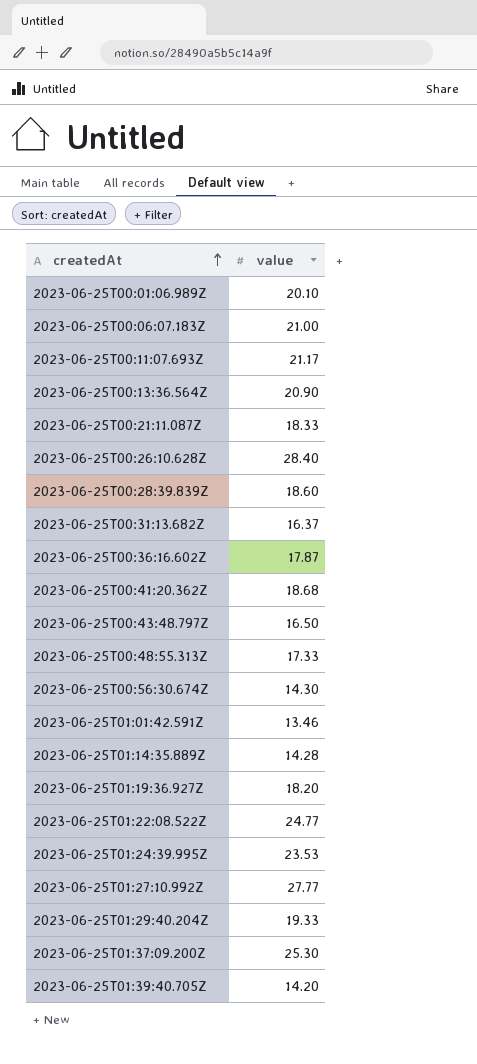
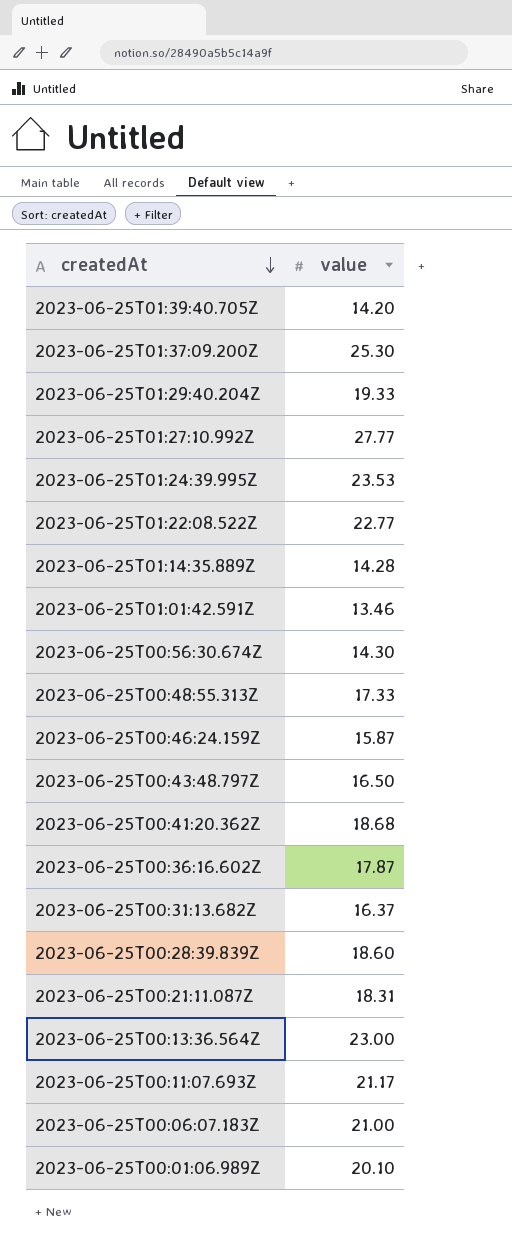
row order: createdAt ascending -> createdAt descending
row 2023-06-25T00:26:10.628Z: 28.40 -> none
row 2023-06-25T01:19:36.927Z: 18.20 -> none
2023-06-25T01:22:08.522Z | value: 24.77 -> 22.77
row 2023-06-25T00:46:24.159Z: none -> 15.87
2023-06-25T00:21:11.087Z | value: 18.33 -> 18.31
2023-06-25T00:13:36.564Z | value: 20.90 -> 23.00

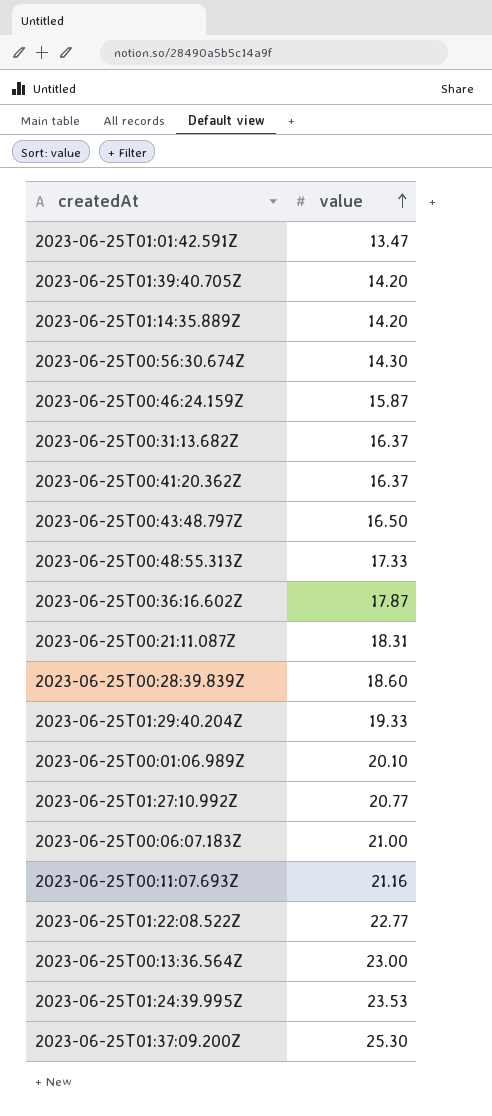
row order: createdAt descending -> value ascending
2023-06-25T01:01:42.591Z | value: 13.46 -> 13.47
2023-06-25T01:14:35.889Z | value: 14.28 -> 14.20
2023-06-25T00:41:20.362Z | value: 18.68 -> 16.37
2023-06-25T01:27:10.992Z | value: 27.77 -> 20.77
2023-06-25T00:11:07.693Z | value: 21.17 -> 21.16

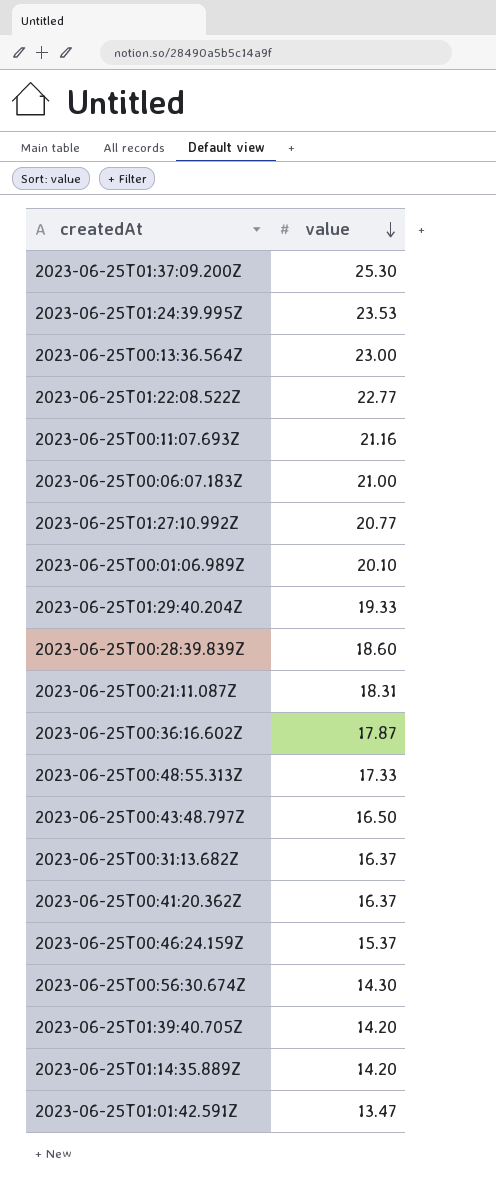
row order: value ascending -> value descending
2023-06-25T00:46:24.159Z | value: 15.87 -> 15.37

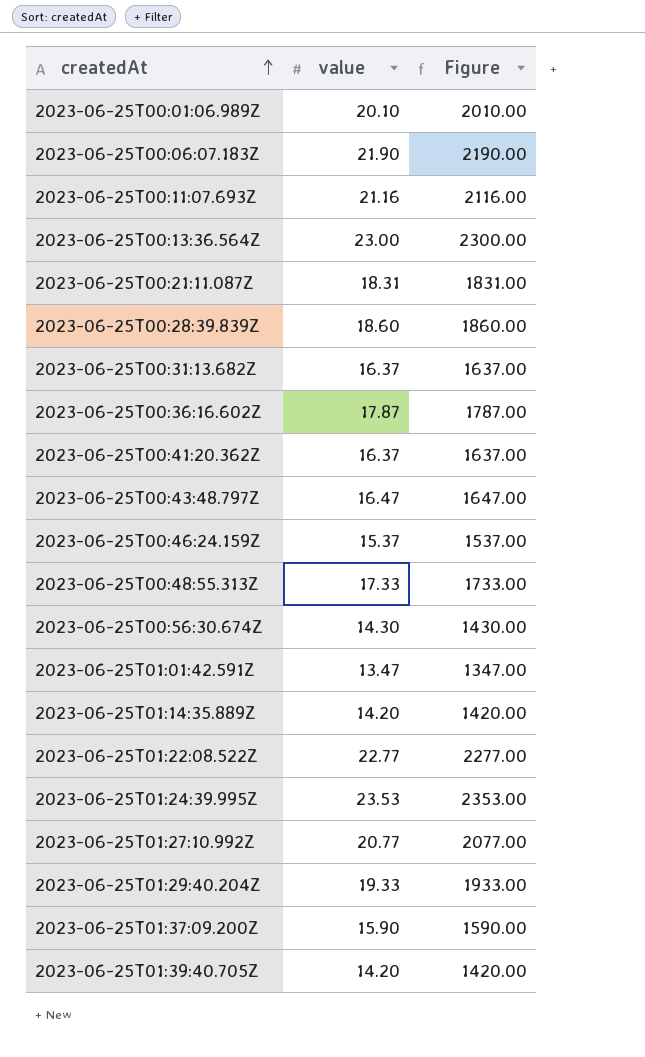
row order: value descending -> createdAt ascending
column Figure | formula: none -> [value] * 100
2023-06-25T00:06:07.183Z | value: 21.00 -> 21.90
2023-06-25T00:43:48.797Z | value: 16.50 -> 16.47
2023-06-25T01:37:09.200Z | value: 25.30 -> 15.90

